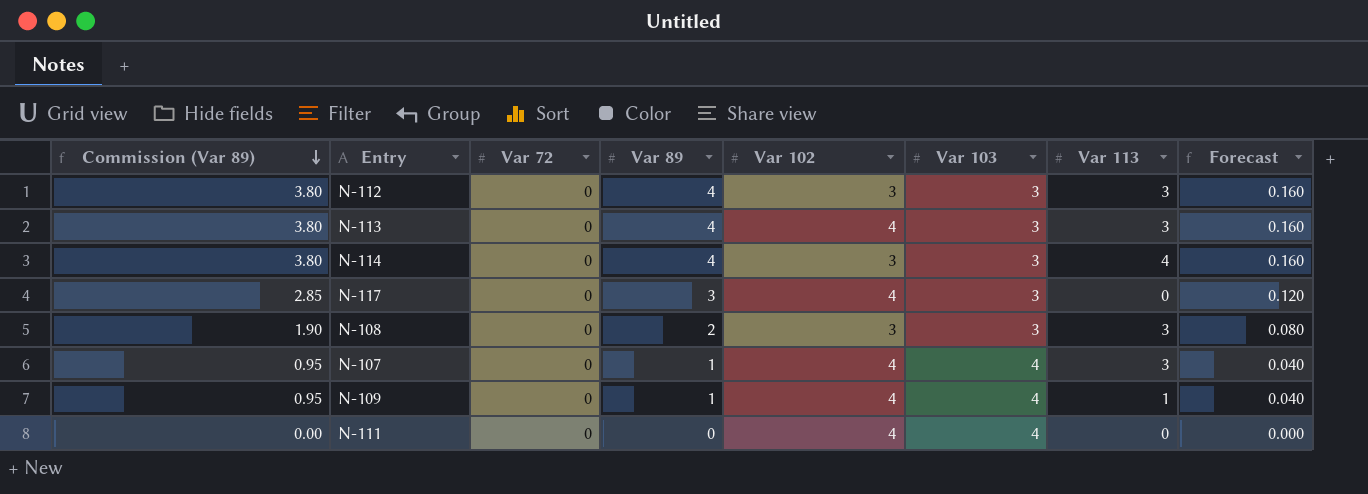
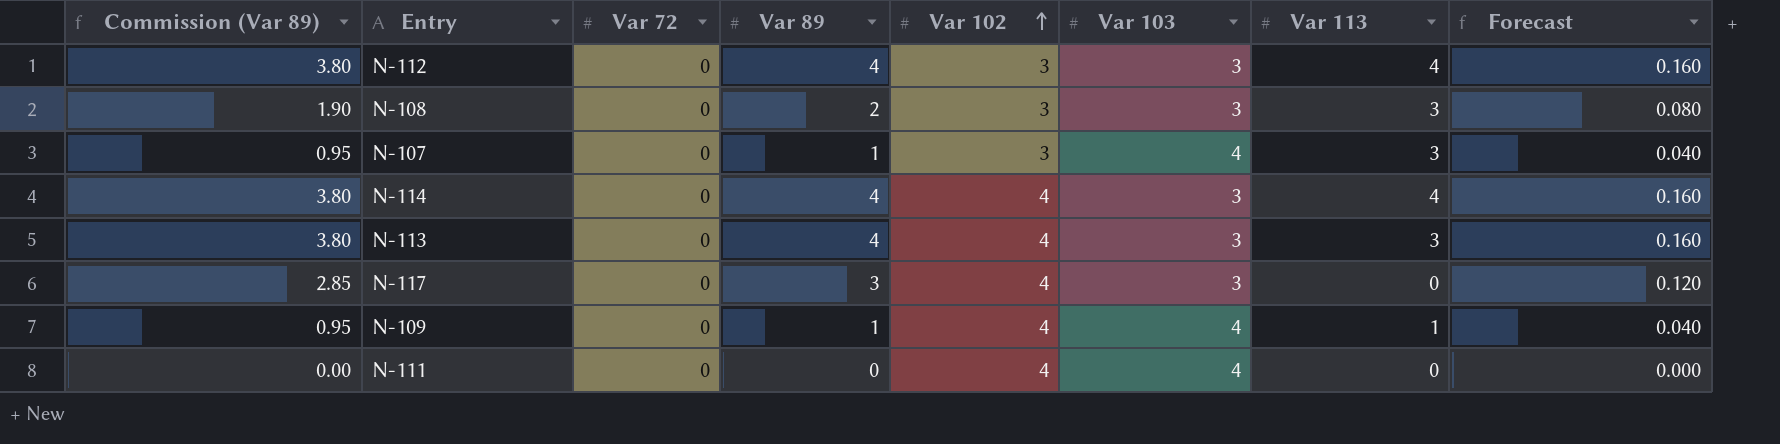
row order: Commission (Var 89) descending -> Var 102 ascending
N-112 | Var 113: 3 -> 4
N-107 | Var 102: 4 -> 3
N-114 | Var 102: 3 -> 4

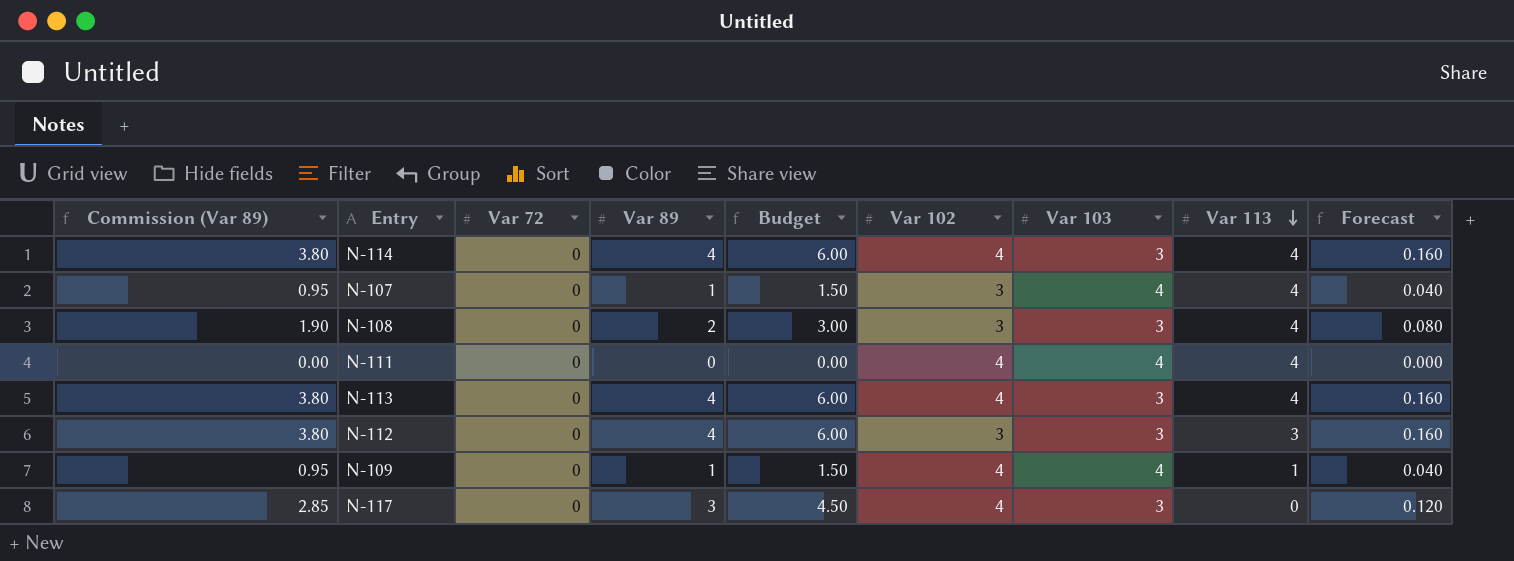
row order: Var 102 ascending -> Var 113 descending
column Budget | formula: none -> [Var 89] * 1.5
N-107 | Var 113: 3 -> 4
N-108 | Var 113: 3 -> 4
N-111 | Var 113: 0 -> 4
N-113 | Var 113: 3 -> 4
N-112 | Var 113: 4 -> 3

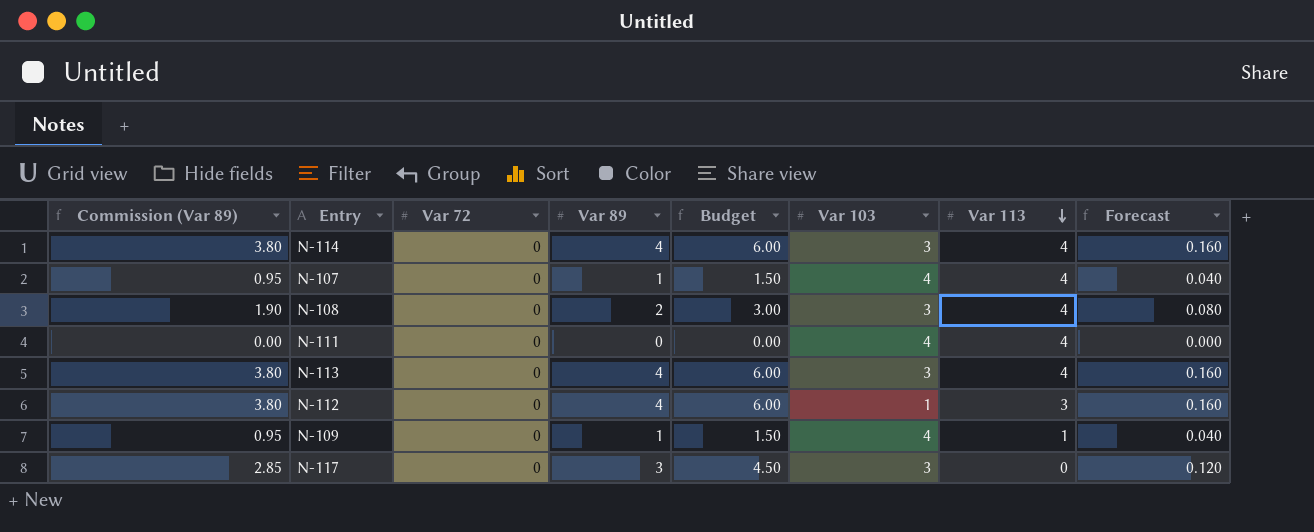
column Var 102 | position: 6 -> none
N-112 | Var 103: 3 -> 1

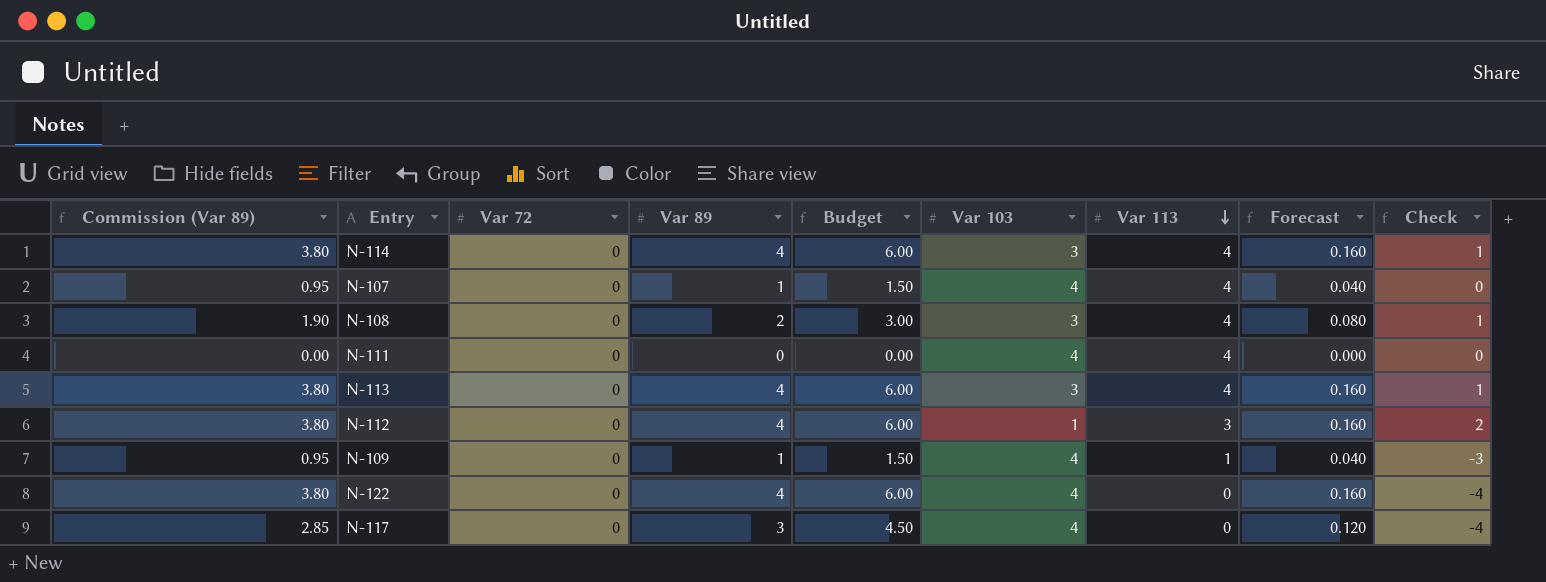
column Check | formula: none -> [Var 113] - [Var 103]
row N-122: none -> 3.80 | 0 | 4 | 6.00 | 4 | 0 | 0.160 | -4
N-117 | Var 103: 3 -> 4

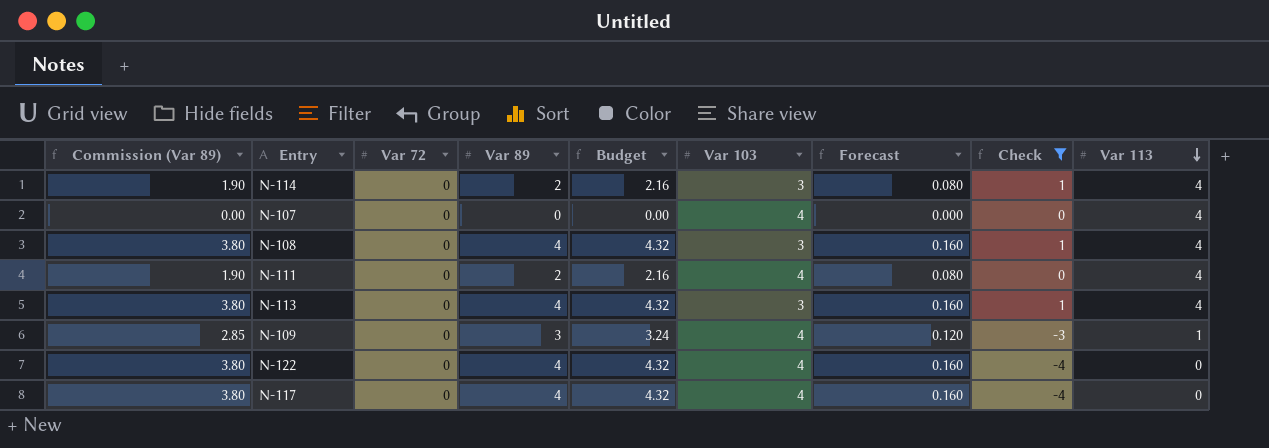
filter: none -> Check != 2
column Budget | formula: [Var 89] * 1.5 -> [Var 89] * 1.08
column Var 113 | position: 7 -> 9
N-114 | Commission (Var 89): 3.80 -> 1.90
N-114 | Var 89: 4 -> 2
N-114 | Forecast: 0.160 -> 0.080
N-107 | Commission (Var 89): 0.95 -> 0.00
N-107 | Var 89: 1 -> 0
N-107 | Forecast: 0.040 -> 0.000
N-108 | Commission (Var 89): 1.90 -> 3.80
N-108 | Var 89: 2 -> 4
N-108 | Forecast: 0.080 -> 0.160
N-111 | Commission (Var 89): 0.00 -> 1.90
N-111 | Var 89: 0 -> 2
N-111 | Forecast: 0.000 -> 0.080
N-109 | Commission (Var 89): 0.95 -> 2.85
N-109 | Var 89: 1 -> 3
N-109 | Forecast: 0.040 -> 0.120
N-117 | Commission (Var 89): 2.85 -> 3.80
N-117 | Var 89: 3 -> 4
N-117 | Forecast: 0.120 -> 0.160

